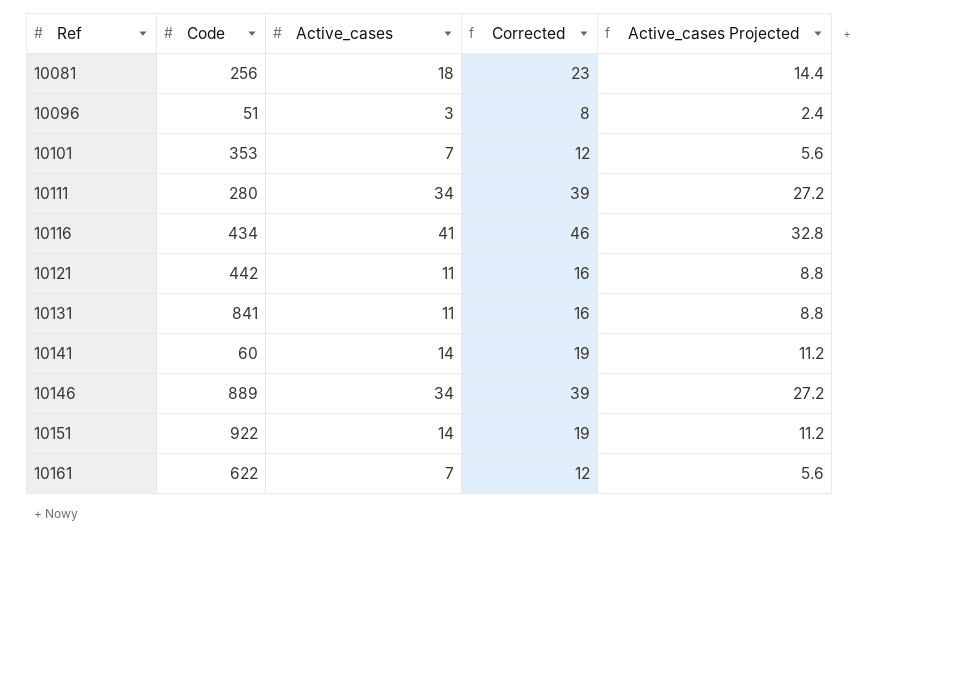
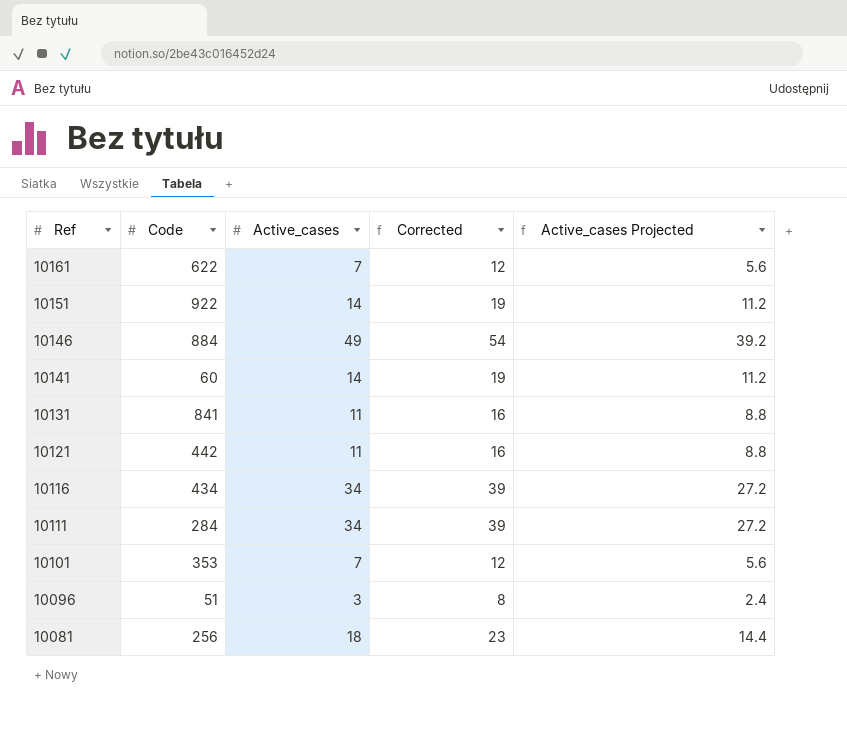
row order: Ref ascending -> Ref descending
10146 | Code: 889 -> 884
10146 | Active_cases: 34 -> 49
10146 | Corrected: 39 -> 54
10146 | Active_cases Projected: 27.2 -> 39.2
10116 | Active_cases: 41 -> 34
10116 | Corrected: 46 -> 39
10116 | Active_cases Projected: 32.8 -> 27.2
10111 | Code: 280 -> 284

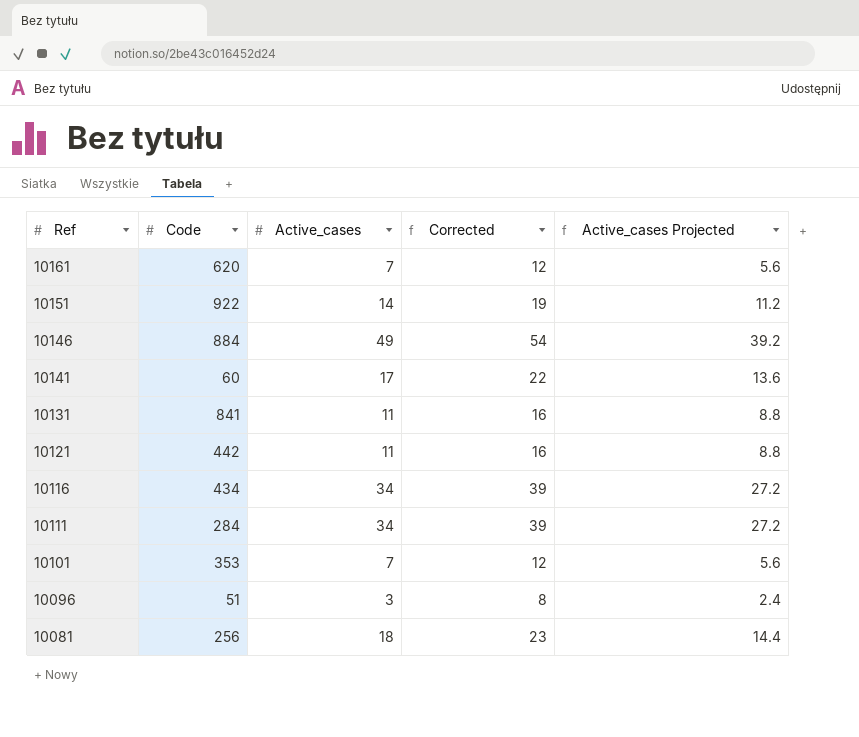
10161 | Code: 622 -> 620
10141 | Active_cases: 14 -> 17
10141 | Corrected: 19 -> 22
10141 | Active_cases Projected: 11.2 -> 13.6

